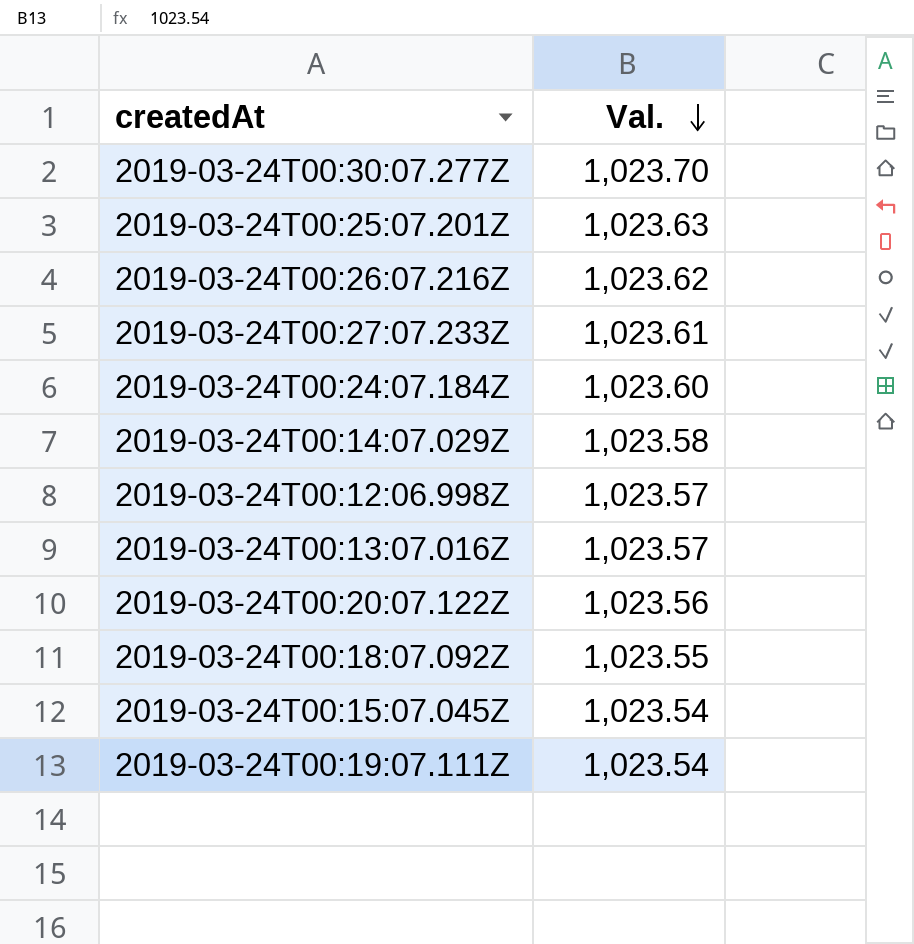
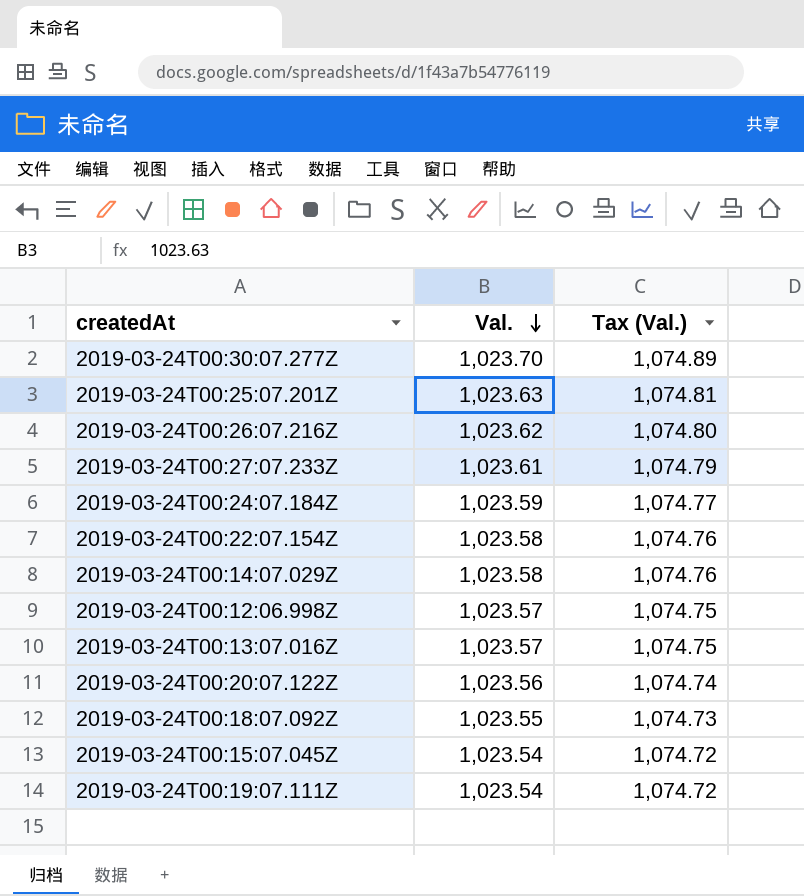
column Tax (Val.) | formula: none -> [Val.] * 1.05
2019-03-24T00:24:07.184Z | Val.: 1,023.60 -> 1,023.59
row 2019-03-24T00:22:07.154Z: none -> 1,023.58 | 1,074.76

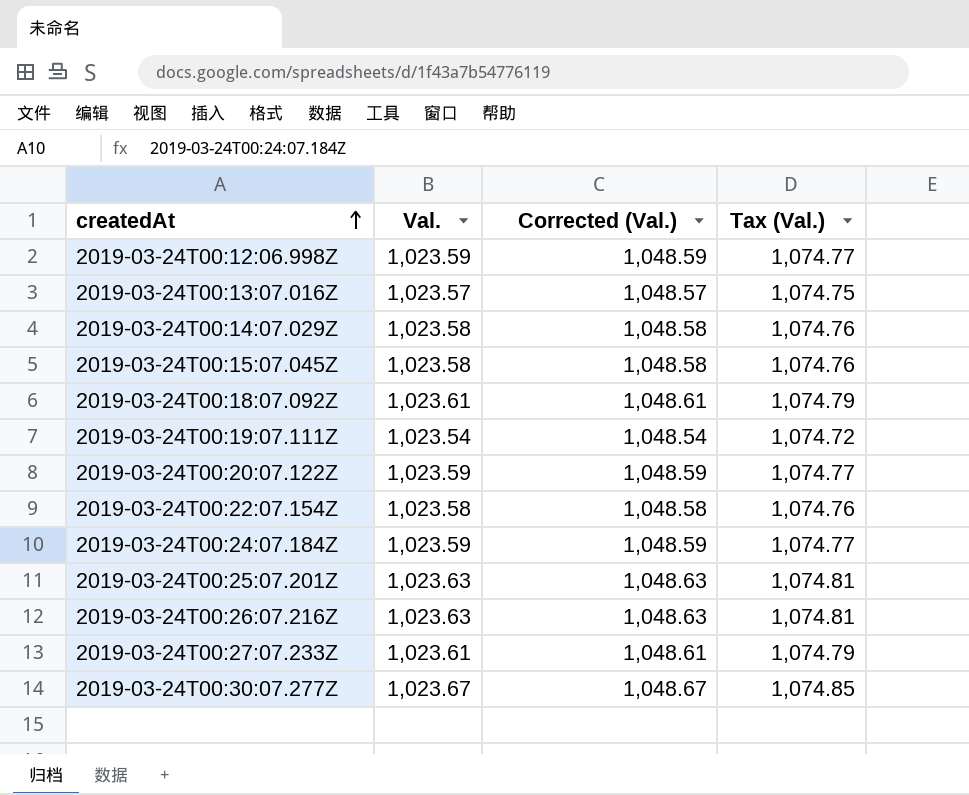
row order: Val. descending -> createdAt ascending
column Corrected (Val.) | formula: none -> [Val.] + 25
2019-03-24T00:12:06.998Z | Val.: 1,023.57 -> 1,023.59
2019-03-24T00:12:06.998Z | Tax (Val.): 1,074.75 -> 1,074.77
2019-03-24T00:15:07.045Z | Val.: 1,023.54 -> 1,023.58
2019-03-24T00:15:07.045Z | Tax (Val.): 1,074.72 -> 1,074.76
2019-03-24T00:18:07.092Z | Val.: 1,023.55 -> 1,023.61
2019-03-24T00:18:07.092Z | Tax (Val.): 1,074.73 -> 1,074.79
2019-03-24T00:20:07.122Z | Val.: 1,023.56 -> 1,023.59
2019-03-24T00:20:07.122Z | Tax (Val.): 1,074.74 -> 1,074.77
2019-03-24T00:26:07.216Z | Val.: 1,023.62 -> 1,023.63
2019-03-24T00:26:07.216Z | Tax (Val.): 1,074.80 -> 1,074.81
2019-03-24T00:30:07.277Z | Val.: 1,023.70 -> 1,023.67
2019-03-24T00:30:07.277Z | Tax (Val.): 1,074.89 -> 1,074.85

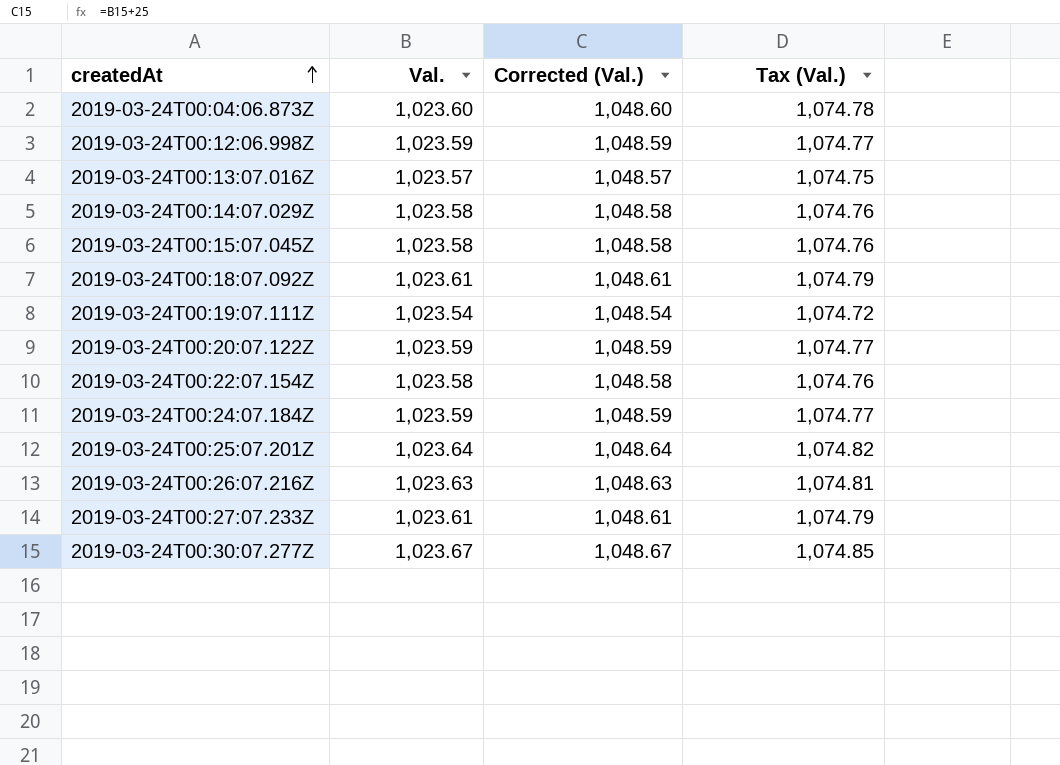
row 2019-03-24T00:04:06.873Z: none -> 1,023.60 | 1,048.60 | 1,074.78
2019-03-24T00:25:07.201Z | Val.: 1,023.63 -> 1,023.64
2019-03-24T00:25:07.201Z | Corrected (Val.): 1,048.63 -> 1,048.64
2019-03-24T00:25:07.201Z | Tax (Val.): 1,074.81 -> 1,074.82

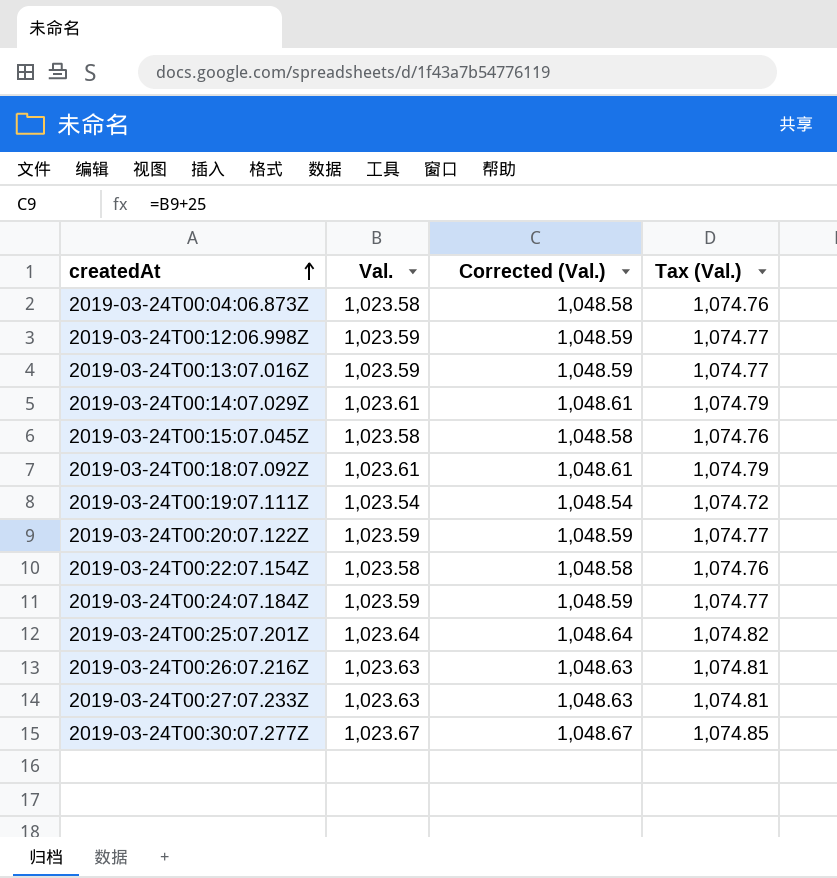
2019-03-24T00:04:06.873Z | Val.: 1,023.60 -> 1,023.58
2019-03-24T00:04:06.873Z | Corrected (Val.): 1,048.60 -> 1,048.58
2019-03-24T00:04:06.873Z | Tax (Val.): 1,074.78 -> 1,074.76
2019-03-24T00:13:07.016Z | Val.: 1,023.57 -> 1,023.59
2019-03-24T00:13:07.016Z | Corrected (Val.): 1,048.57 -> 1,048.59
2019-03-24T00:13:07.016Z | Tax (Val.): 1,074.75 -> 1,074.77
2019-03-24T00:14:07.029Z | Val.: 1,023.58 -> 1,023.61
2019-03-24T00:14:07.029Z | Corrected (Val.): 1,048.58 -> 1,048.61
2019-03-24T00:14:07.029Z | Tax (Val.): 1,074.76 -> 1,074.79
2019-03-24T00:27:07.233Z | Val.: 1,023.61 -> 1,023.63
2019-03-24T00:27:07.233Z | Corrected (Val.): 1,048.61 -> 1,048.63
2019-03-24T00:27:07.233Z | Tax (Val.): 1,074.79 -> 1,074.81

